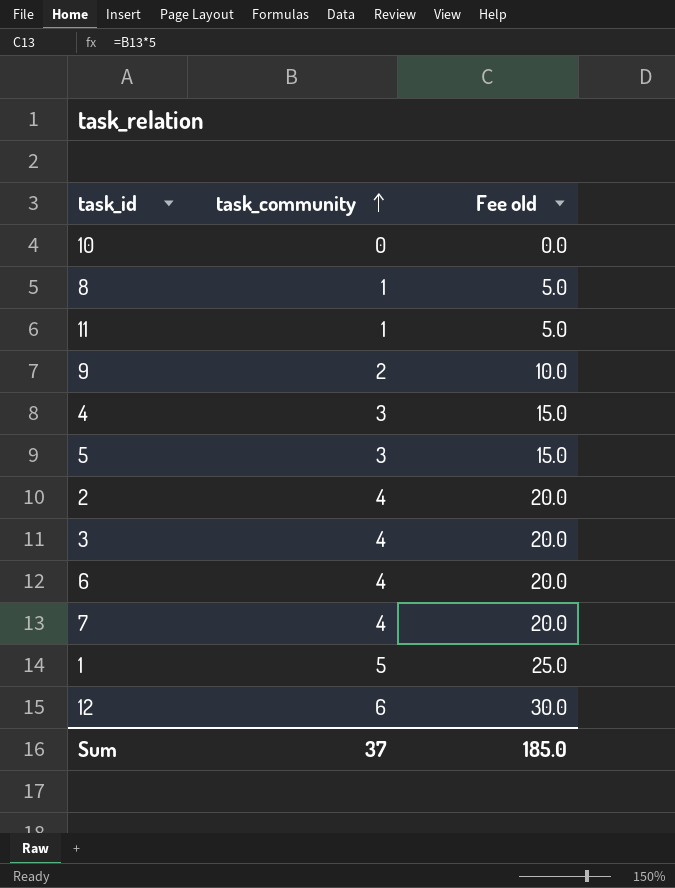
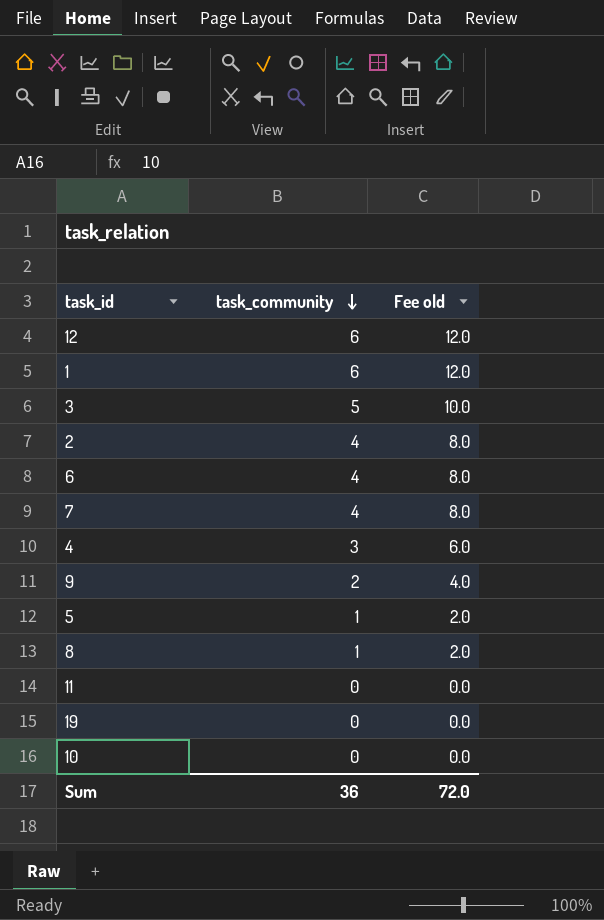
row order: task_community ascending -> task_community descending
column Fee old | formula: [task_community] * 5 -> [task_community] * 2
1 | task_community: 5 -> 6
3 | task_community: 4 -> 5
5 | task_community: 3 -> 1
11 | task_community: 1 -> 0
row 19: none -> 0 | 0.0
Sum | task_community: 37 -> 36
Sum | Fee old: 185.0 -> 72.0

